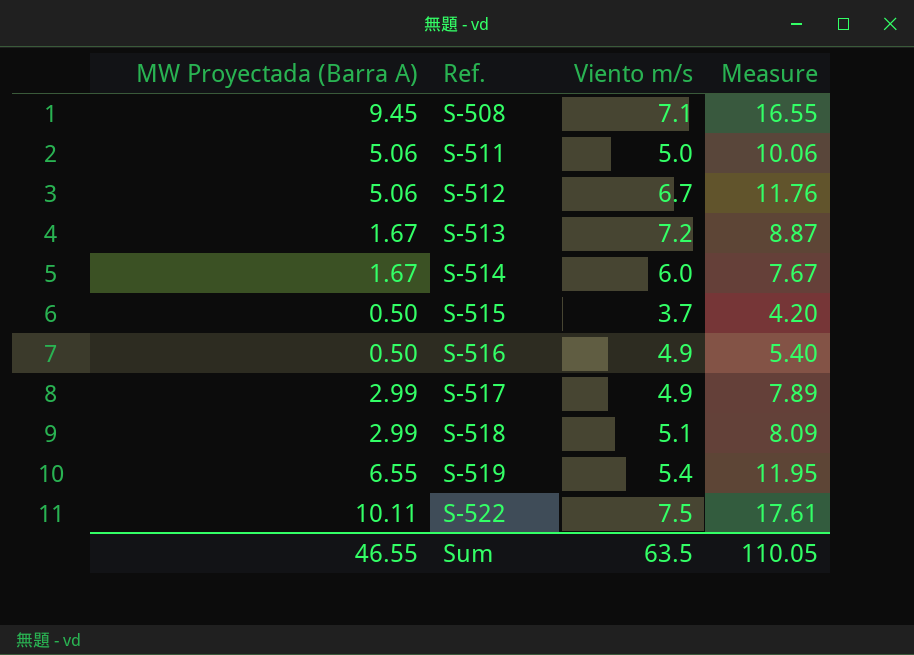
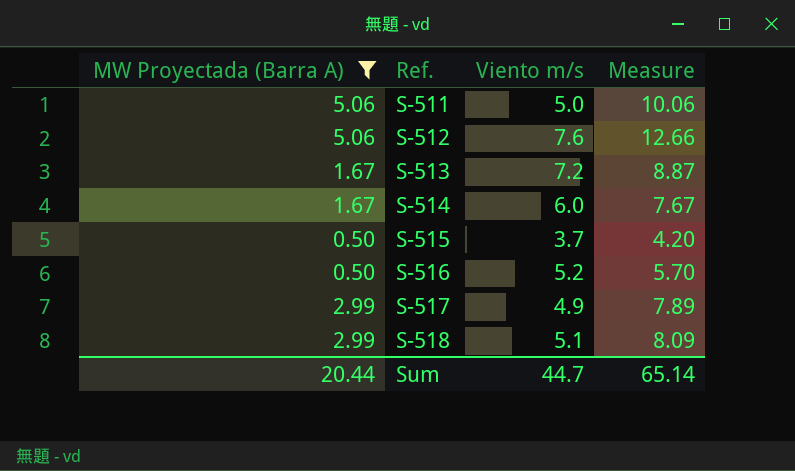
filter: none -> MW Proyectada (Barra A) <= 5.06
S-512 | Viento m/s: 6.7 -> 7.6
S-512 | Measure: 11.76 -> 12.66
S-516 | Viento m/s: 4.9 -> 5.2
S-516 | Measure: 5.40 -> 5.70
Sum | MW Proyectada (Barra A): 46.55 -> 20.44
Sum | Viento m/s: 63.5 -> 44.7
Sum | Measure: 110.05 -> 65.14

